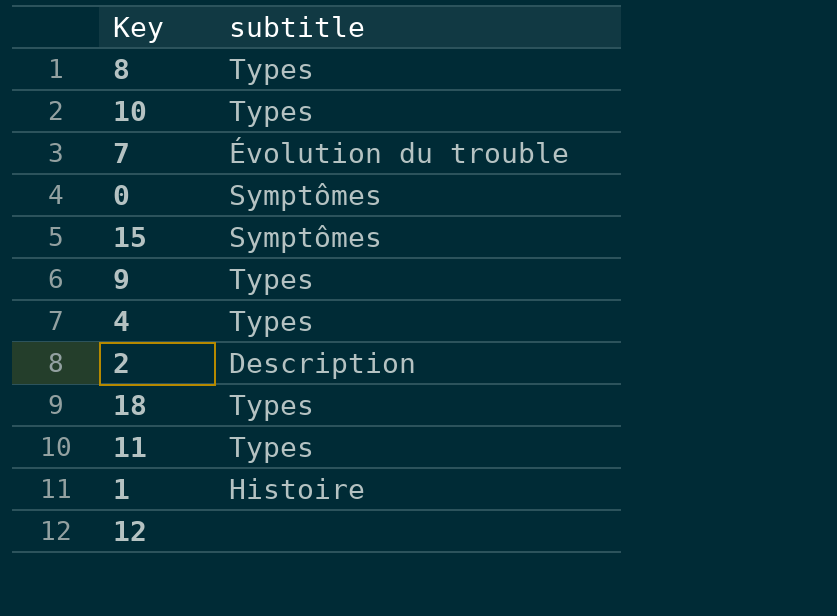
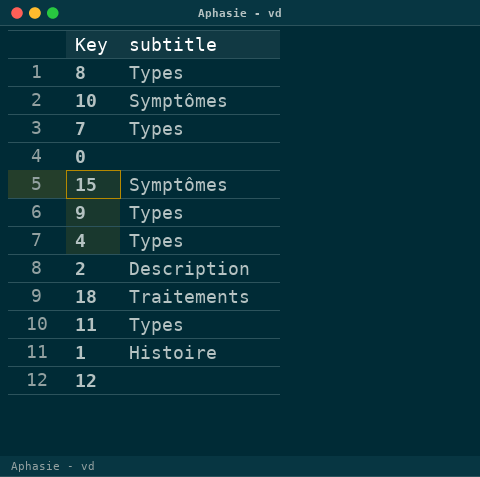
10 | subtitle: Types -> Symptômes
7 | subtitle: Évolution du trouble -> Types
0 | subtitle: Symptômes -> none
18 | subtitle: Types -> Traitements

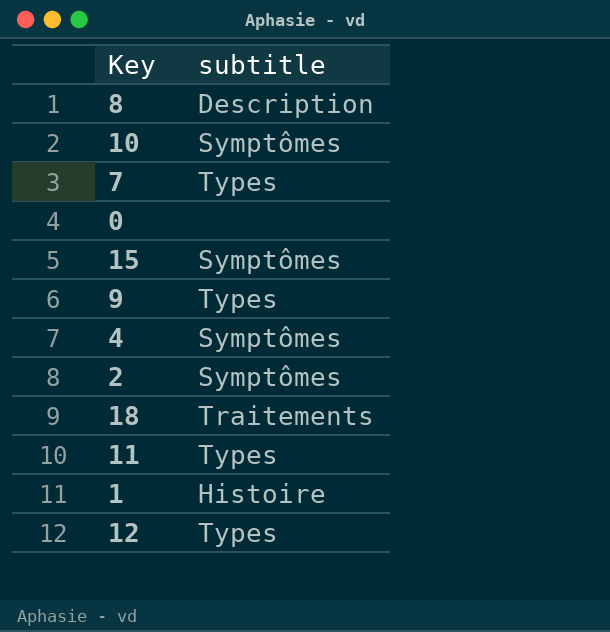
8 | subtitle: Types -> Description
4 | subtitle: Types -> Symptômes
2 | subtitle: Description -> Symptômes
12 | subtitle: none -> Types

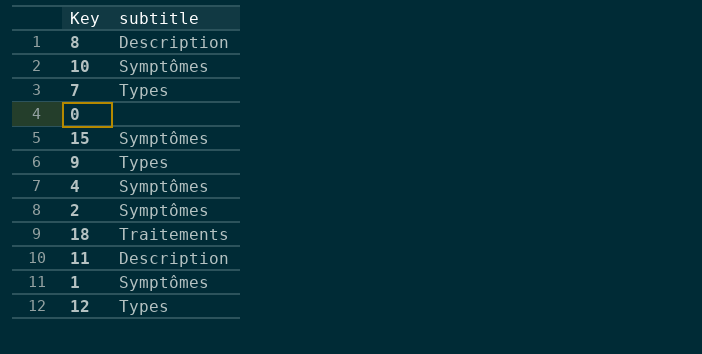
11 | subtitle: Types -> Description
1 | subtitle: Histoire -> Symptômes

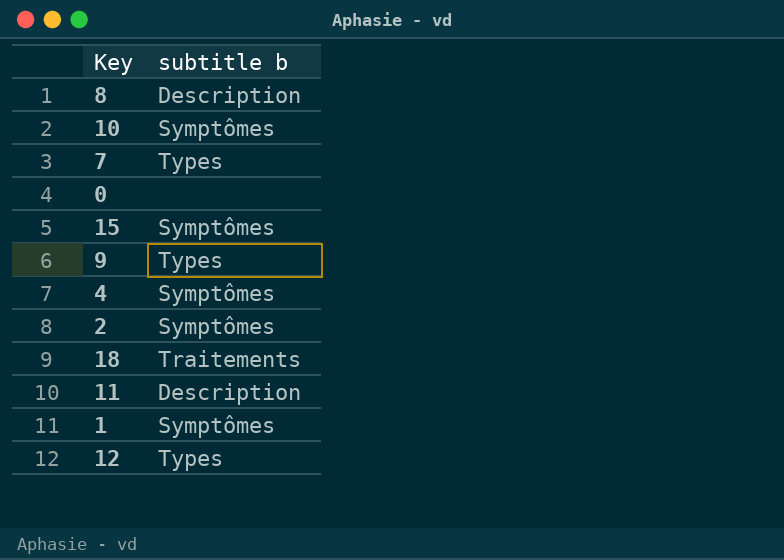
column name: subtitle -> subtitle b

